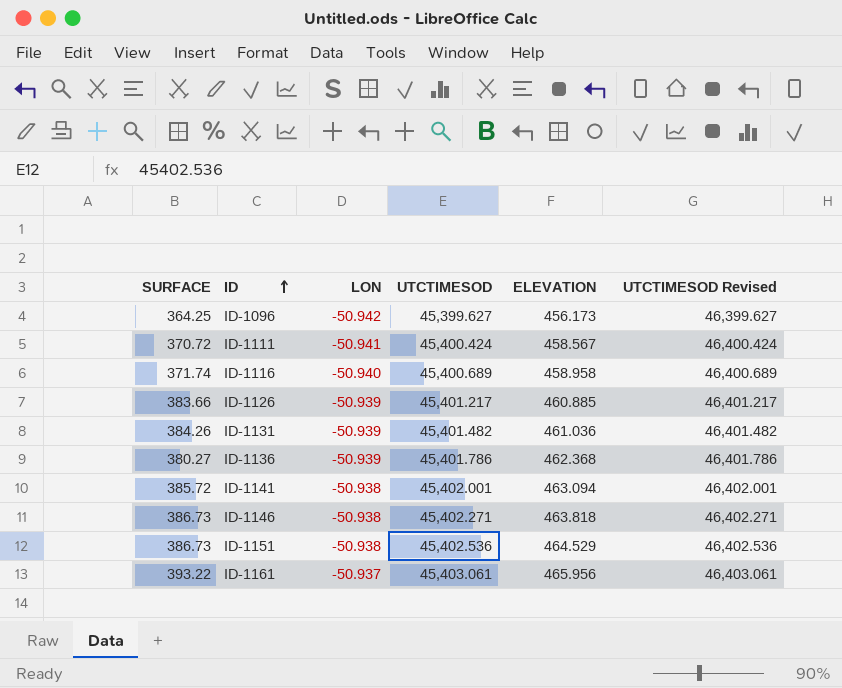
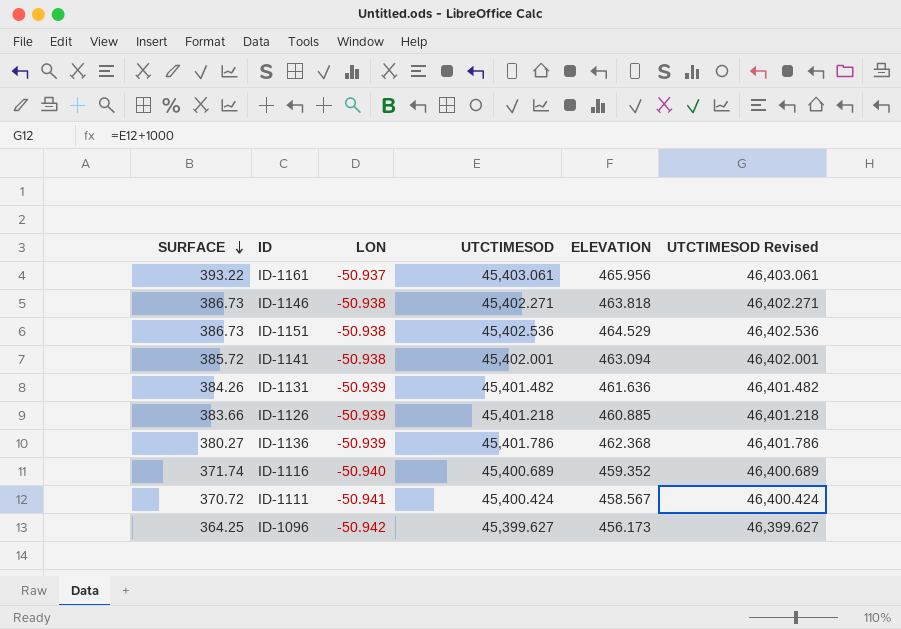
row order: ID ascending -> SURFACE descending
ID-1131 | ELEVATION: 461.036 -> 461.636
ID-1126 | UTCTIMESOD: 45,401.217 -> 45,401.218
ID-1126 | UTCTIMESOD Revised: 46,401.217 -> 46,401.218
ID-1116 | ELEVATION: 458.958 -> 459.352

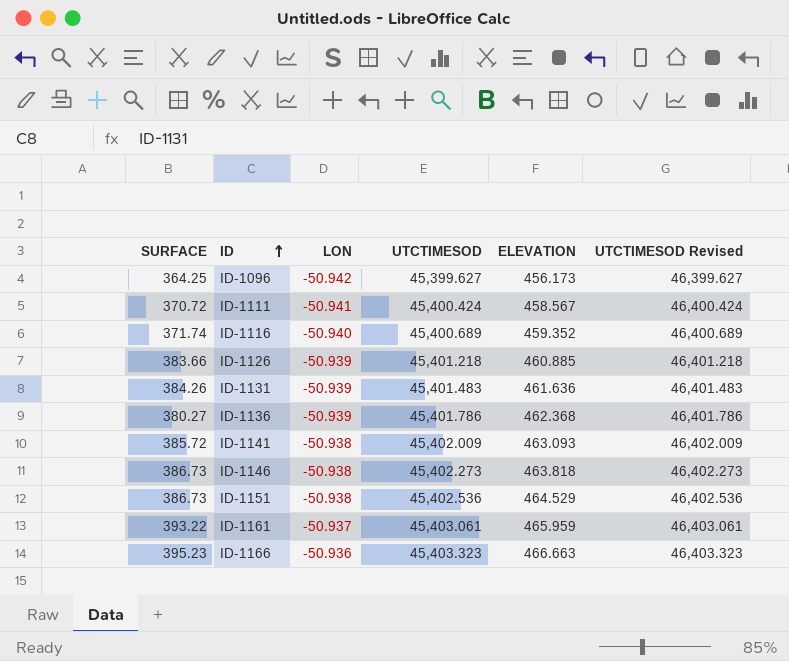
row order: SURFACE descending -> ID ascending
ID-1131 | UTCTIMESOD: 45,401.482 -> 45,401.483
ID-1131 | UTCTIMESOD Revised: 46,401.482 -> 46,401.483
ID-1141 | UTCTIMESOD: 45,402.001 -> 45,402.009
ID-1141 | ELEVATION: 463.094 -> 463.093
ID-1141 | UTCTIMESOD Revised: 46,402.001 -> 46,402.009
ID-1146 | UTCTIMESOD: 45,402.271 -> 45,402.273
ID-1146 | UTCTIMESOD Revised: 46,402.271 -> 46,402.273
ID-1161 | ELEVATION: 465.956 -> 465.959
row ID-1166: none -> 395.23 | -50.936 | 45,403.323 | 466.663 | 46,403.323

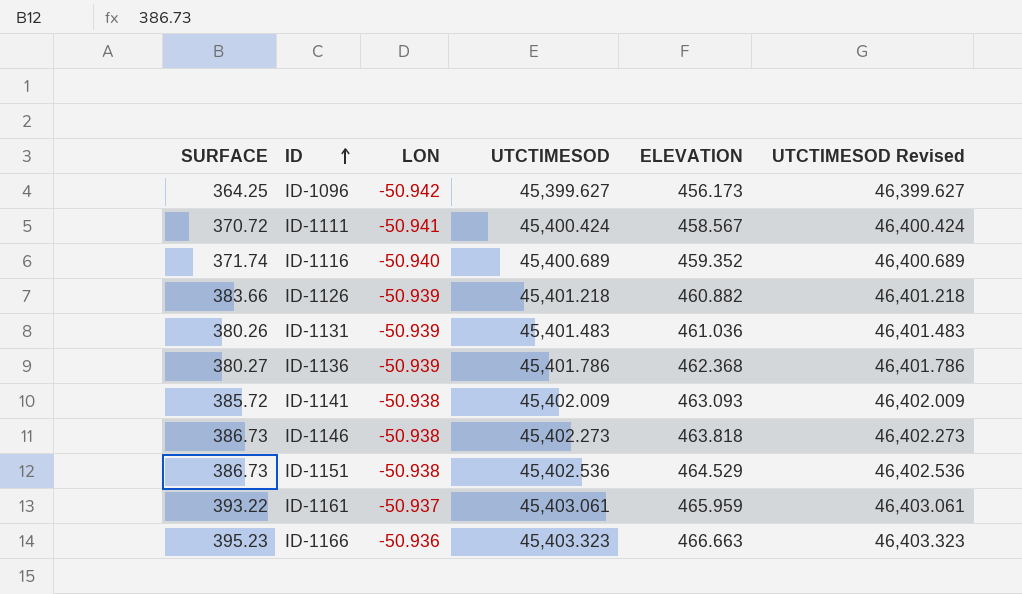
ID-1126 | ELEVATION: 460.885 -> 460.882
ID-1131 | SURFACE: 384.26 -> 380.26
ID-1131 | ELEVATION: 461.636 -> 461.036

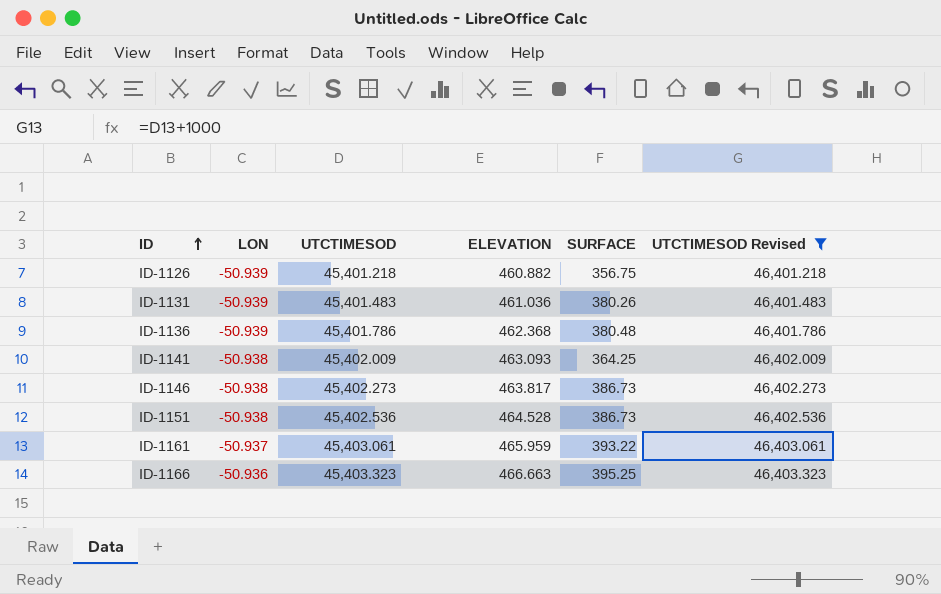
filter: none -> UTCTIMESOD Revised >= 46,401.218
column SURFACE | position: 1 -> 5
ID-1126 | SURFACE: 383.66 -> 356.75
ID-1136 | SURFACE: 380.27 -> 380.48
ID-1141 | SURFACE: 385.72 -> 364.25
ID-1146 | ELEVATION: 463.818 -> 463.817
ID-1151 | ELEVATION: 464.529 -> 464.528
ID-1166 | SURFACE: 395.23 -> 395.25

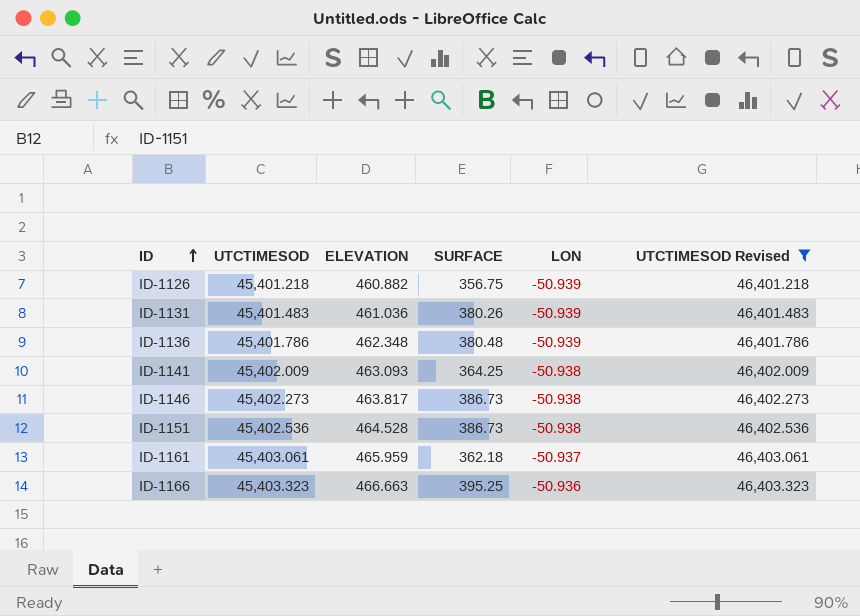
column LON | position: 2 -> 5
ID-1136 | ELEVATION: 462.368 -> 462.348
ID-1161 | SURFACE: 393.22 -> 362.18

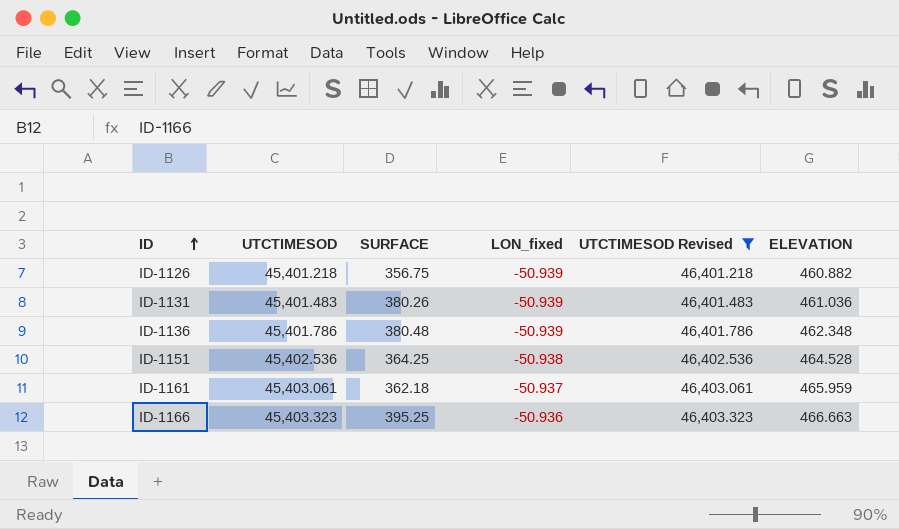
column name: LON -> LON_fixed
column ELEVATION | position: 3 -> 6
row ID-1141: 45,402.009 | 463.093 | 364.25 | -50.938 | 46,402.009 -> none
row ID-1146: 45,402.273 | 463.817 | 386.73 | -50.938 | 46,402.273 -> none
ID-1151 | SURFACE: 386.73 -> 364.25

